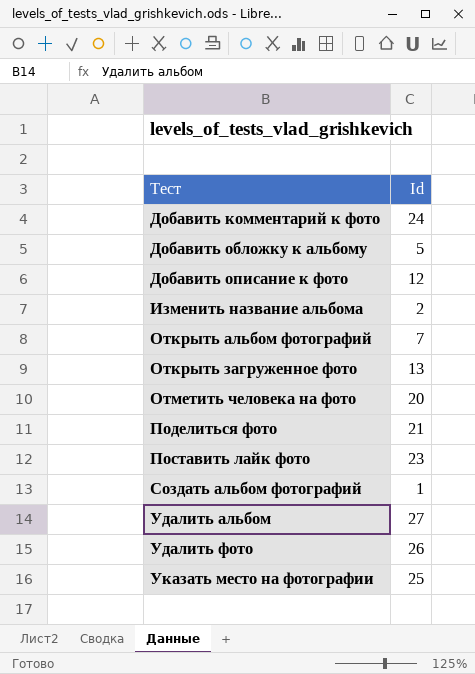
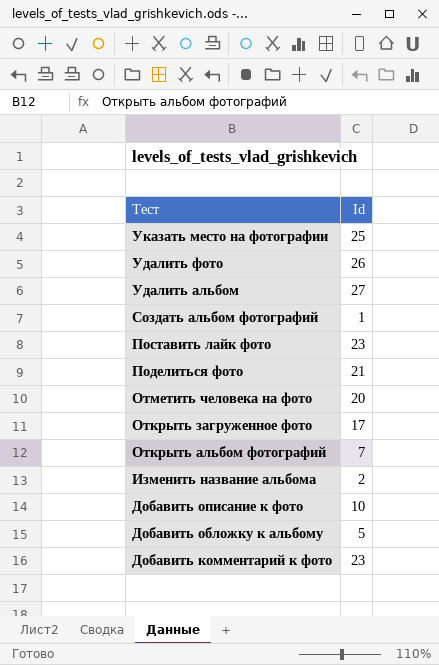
row order: Тест ascending -> Тест descending
Открыть загруженное фото | Id: 13 -> 17
Добавить описание к фото | Id: 12 -> 10
Добавить комментарий к фото | Id: 24 -> 23

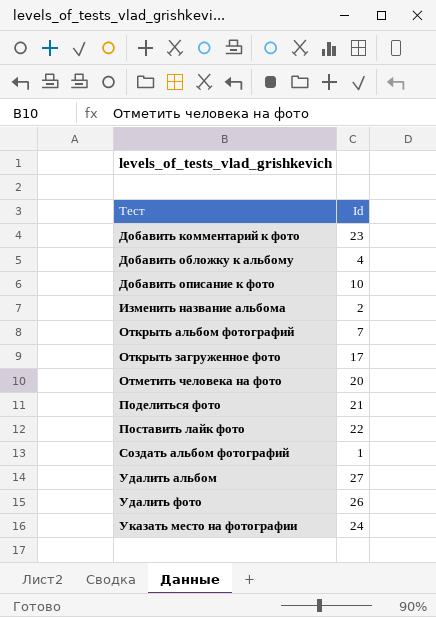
row order: Тест descending -> Тест ascending
Добавить обложку к альбому | Id: 5 -> 4
Поставить лайк фото | Id: 23 -> 22
Указать место на фотографии | Id: 25 -> 24

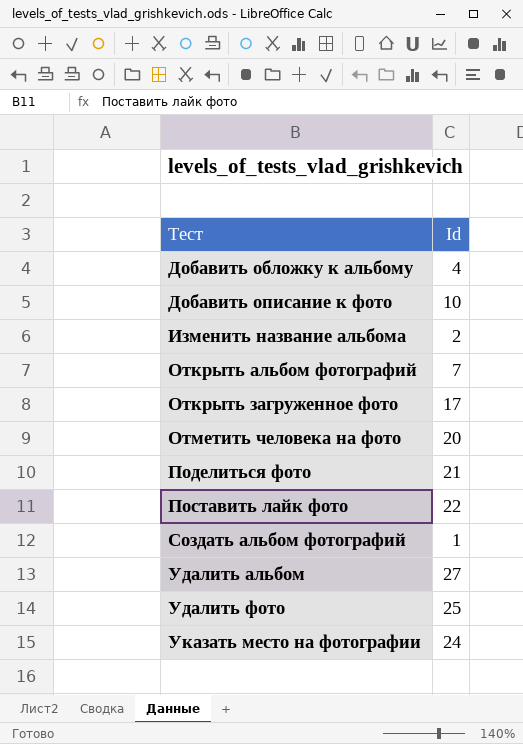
row Добавить комментарий к фото: 23 -> none
Удалить фото | Id: 26 -> 25

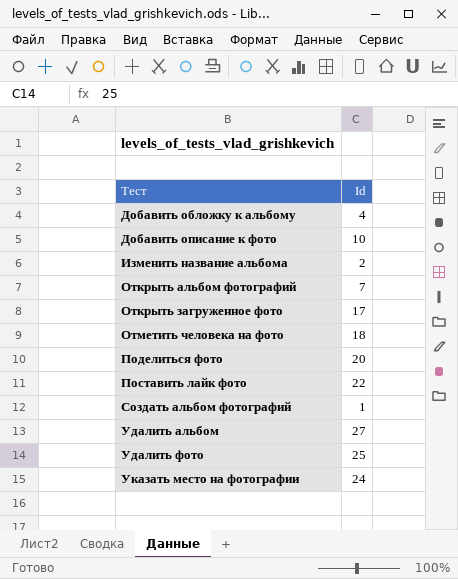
Отметить человека на фото | Id: 20 -> 18
Поделиться фото | Id: 21 -> 20

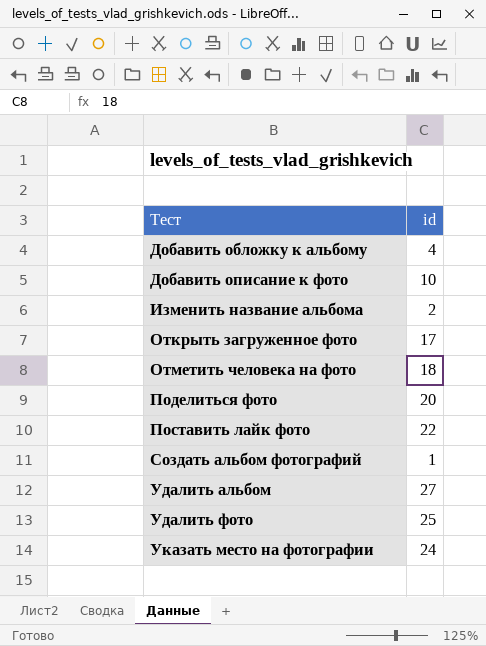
column name: Id -> id
row Открыть альбом фотографий: 7 -> none

